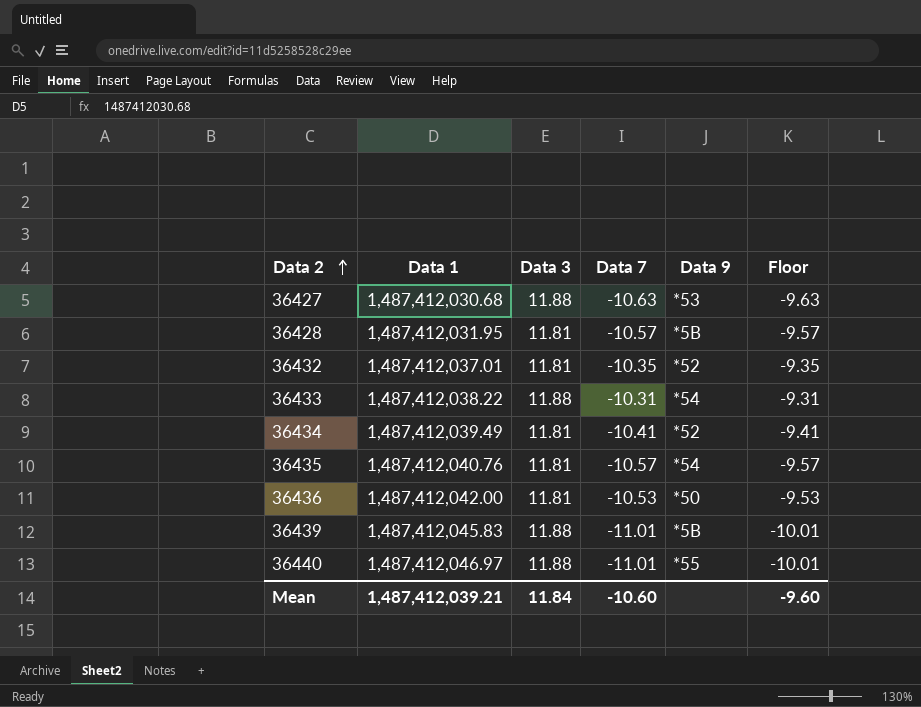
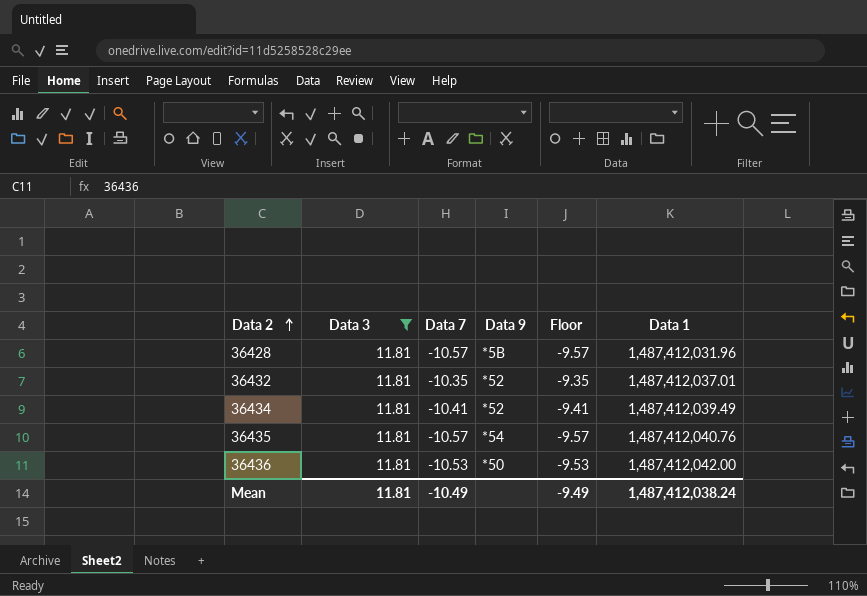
filter: none -> Data 3 = 11.81
column Data 1 | position: 2 -> 6
36428 | Data 1: 1,487,412,031.95 -> 1,487,412,031.96
Mean | Data 3: 11.84 -> 11.81
Mean | Data 7: -10.60 -> -10.49
Mean | Floor: -9.60 -> -9.49
Mean | Data 1: 1,487,412,039.21 -> 1,487,412,038.24

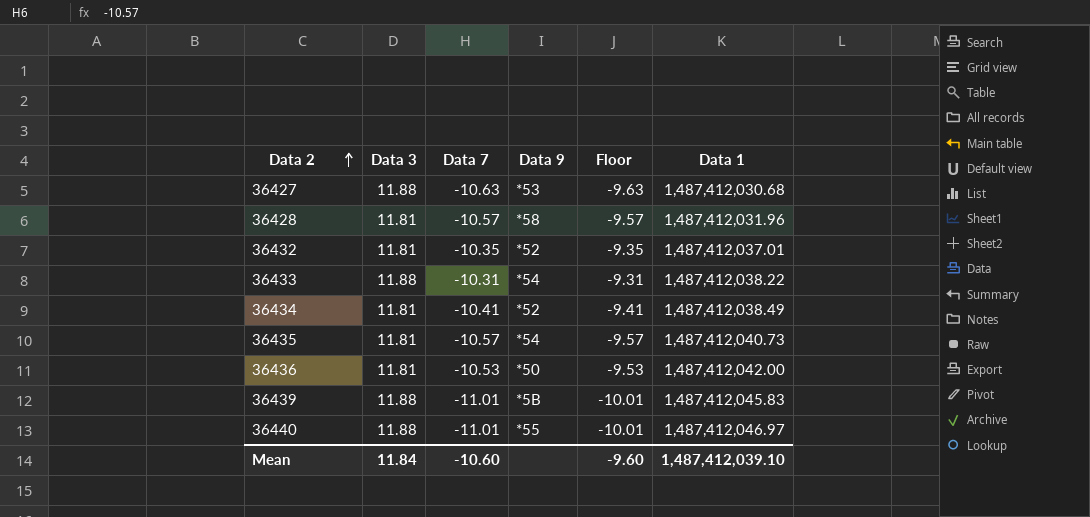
filter: Data 3 = 11.81 -> none
36428 | Data 9: *5B -> *58
36434 | Data 1: 1,487,412,039.49 -> 1,487,412,038.49
36435 | Data 1: 1,487,412,040.76 -> 1,487,412,040.73
Mean | Data 3: 11.81 -> 11.84
Mean | Data 7: -10.49 -> -10.60
Mean | Floor: -9.49 -> -9.60
Mean | Data 1: 1,487,412,038.24 -> 1,487,412,039.10

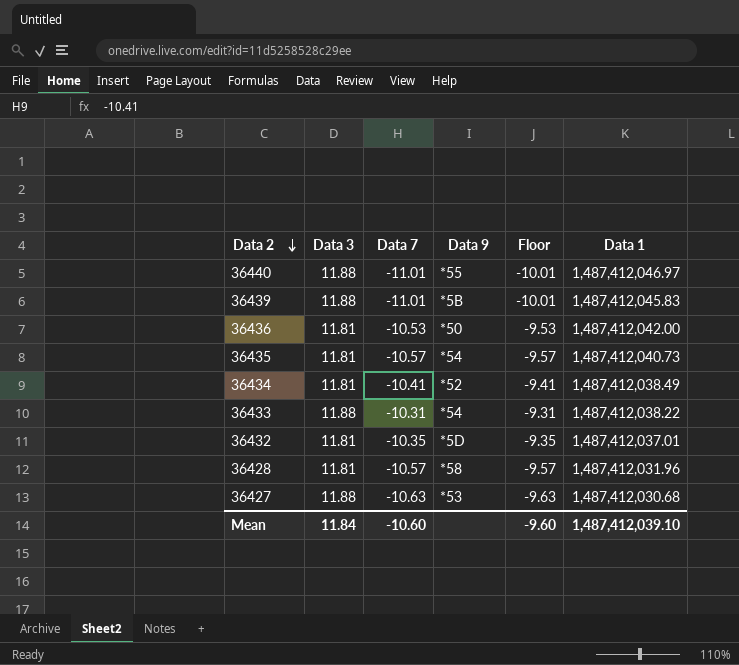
row order: Data 2 ascending -> Data 2 descending
36432 | Data 9: *52 -> *5D

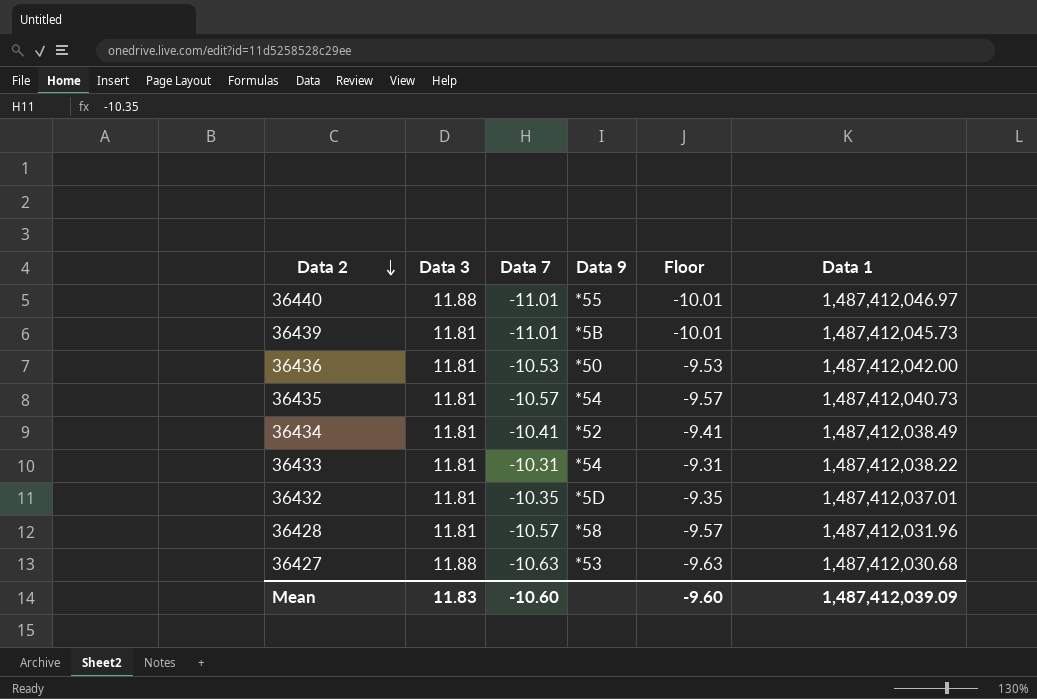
36439 | Data 3: 11.88 -> 11.81
36439 | Data 1: 1,487,412,045.83 -> 1,487,412,045.73
36433 | Data 3: 11.88 -> 11.81
Mean | Data 3: 11.84 -> 11.83
Mean | Data 1: 1,487,412,039.10 -> 1,487,412,039.09

